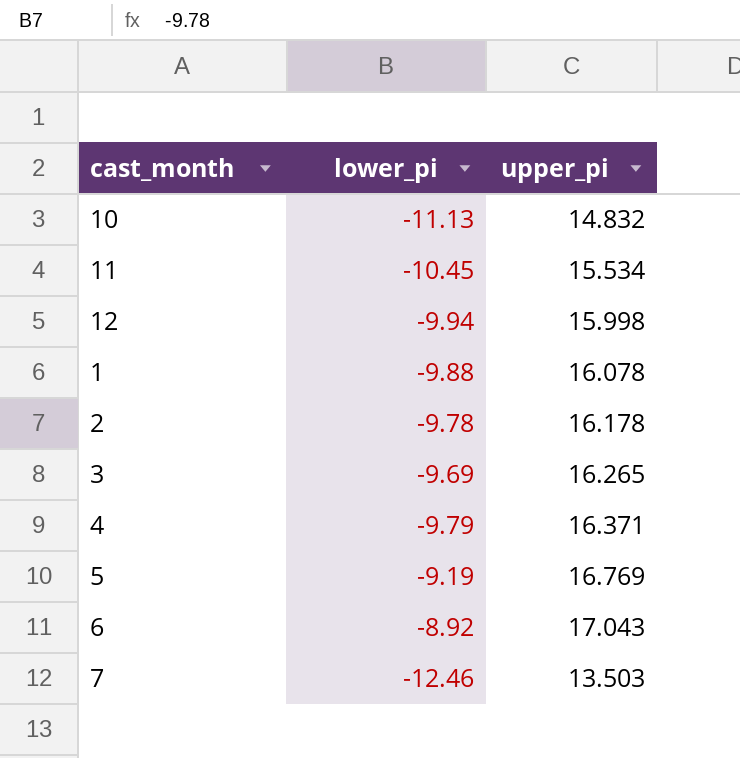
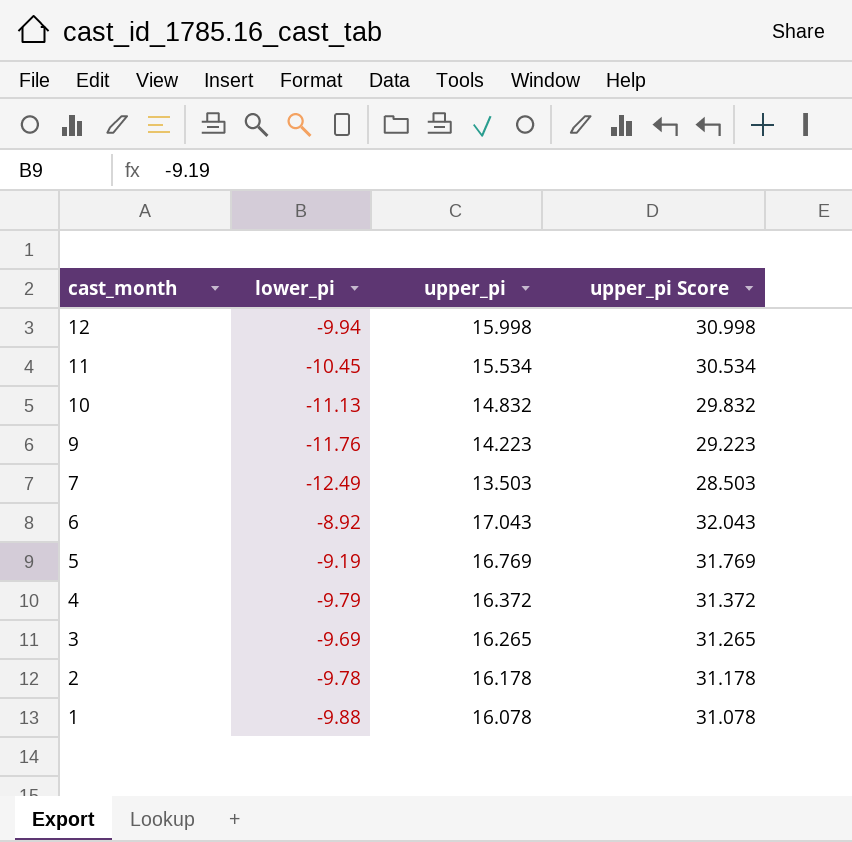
row order: none -> cast_month descending
column upper_pi Score | formula: none -> [upper_pi] + 15
row 9: none -> -11.76 | 14.223 | 29.223
7 | lower_pi: -12.46 -> -12.49
4 | upper_pi: 16.371 -> 16.372

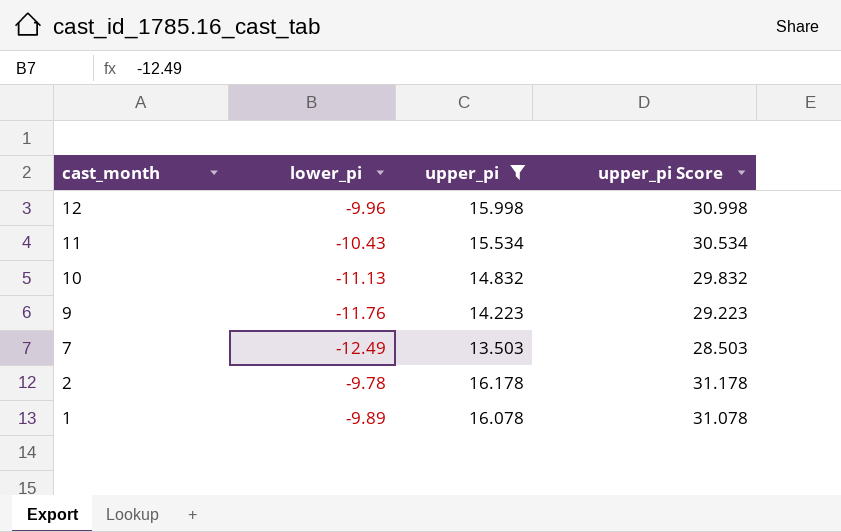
filter: none -> upper_pi <= 16.178
12 | lower_pi: -9.94 -> -9.96
11 | lower_pi: -10.45 -> -10.43
1 | lower_pi: -9.88 -> -9.89

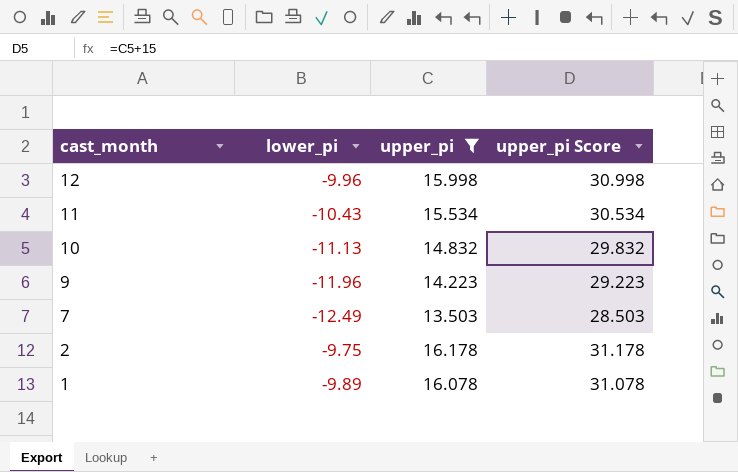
9 | lower_pi: -11.76 -> -11.96
2 | lower_pi: -9.78 -> -9.75

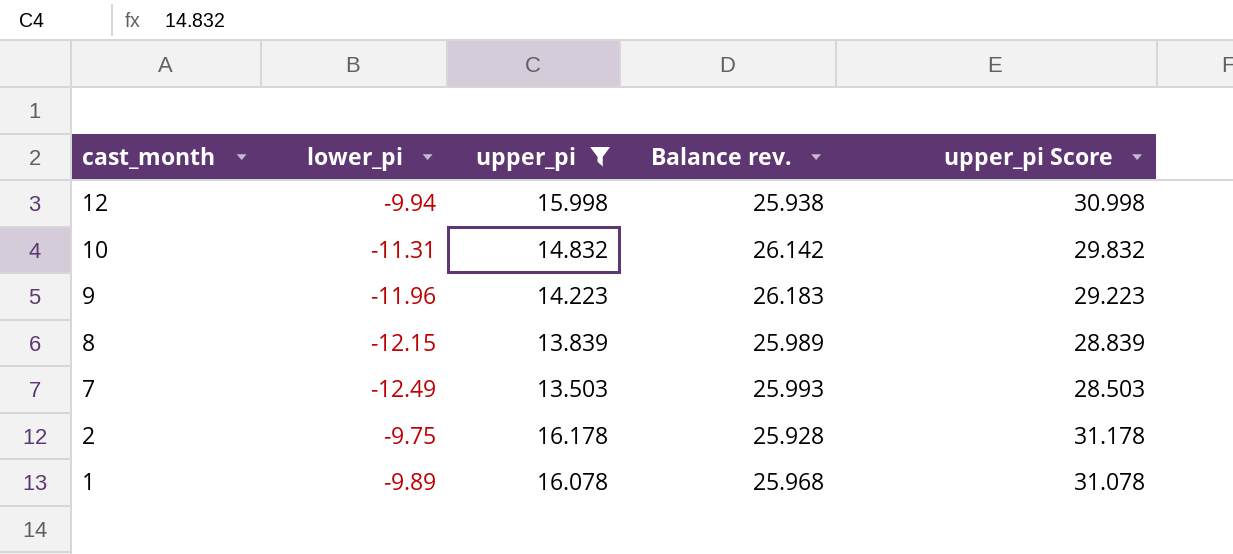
column Balance rev. | formula: none -> [upper_pi] - [lower_pi]
row 11: -10.43 | 15.534 | 30.534 -> none
12 | lower_pi: -9.96 -> -9.94
10 | lower_pi: -11.13 -> -11.31
row 8: none -> -12.15 | 13.839 | 25.989 | 28.839

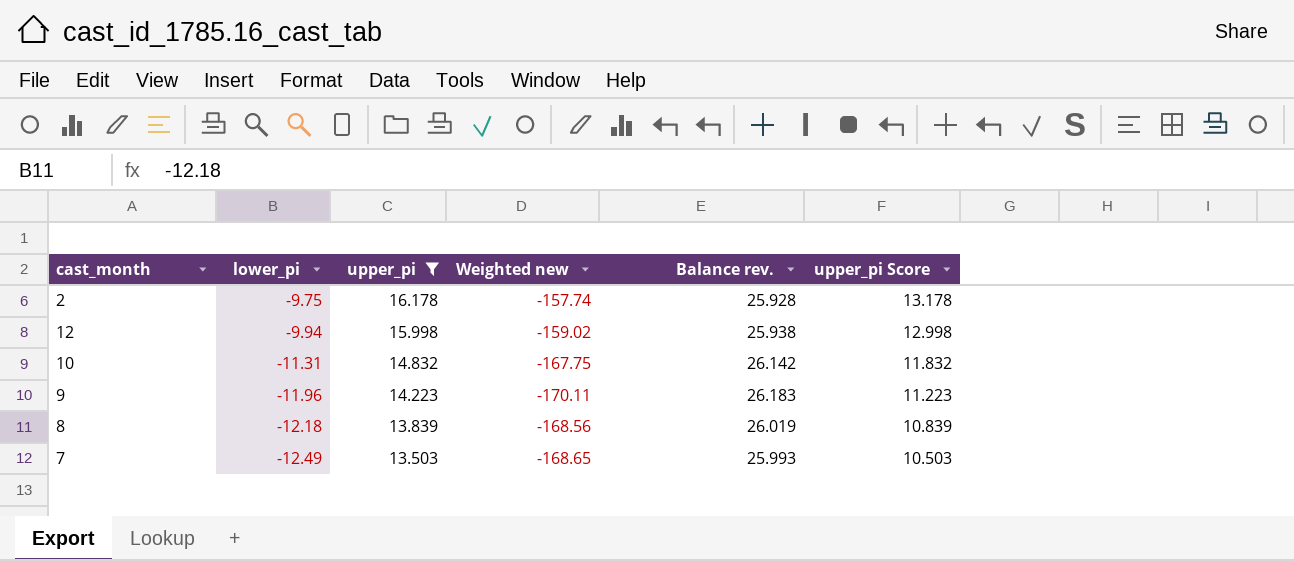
row order: cast_month descending -> lower_pi descending
column Weighted new | formula: none -> [lower_pi] * [upper_pi]
column upper_pi Score | formula: [upper_pi] + 15 -> [upper_pi] - 3
row 1: -9.89 | 16.078 | 25.968 | 31.078 -> none
8 | lower_pi: -12.15 -> -12.18
8 | Balance rev.: 25.989 -> 26.019

